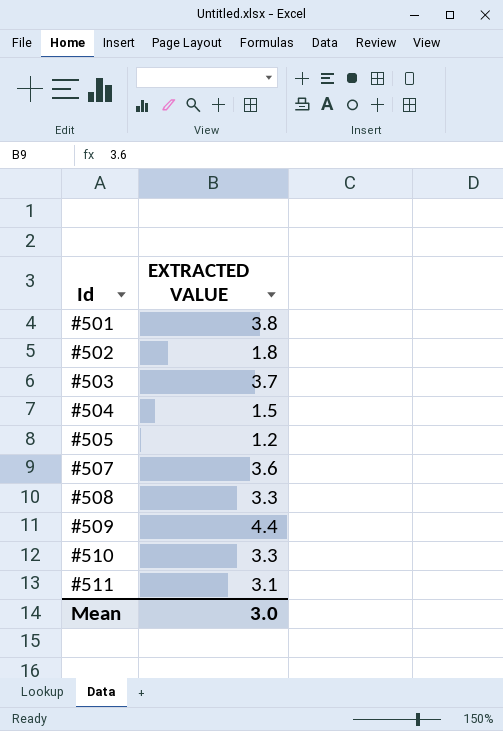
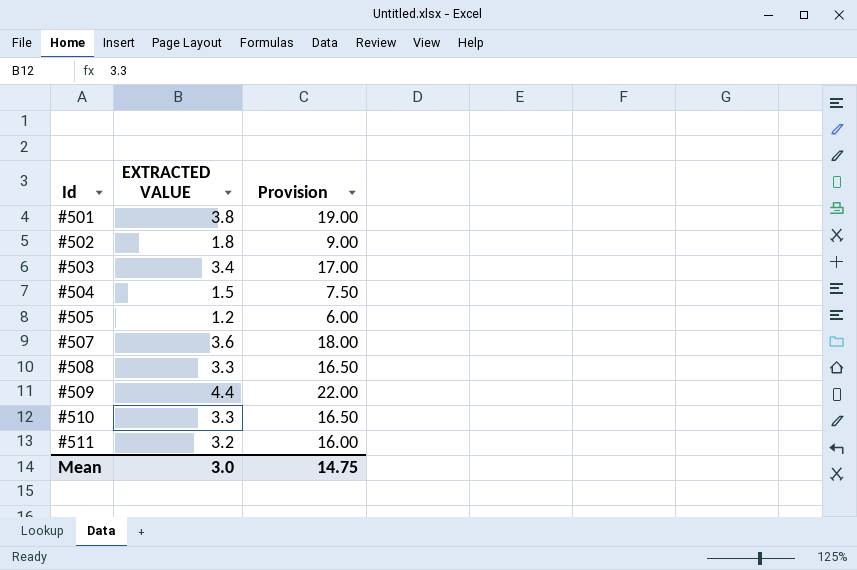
column Provision | formula: none -> [EXTRACTED VALUE] * 5
#503 | EXTRACTED VALUE: 3.7 -> 3.4
#511 | EXTRACTED VALUE: 3.1 -> 3.2

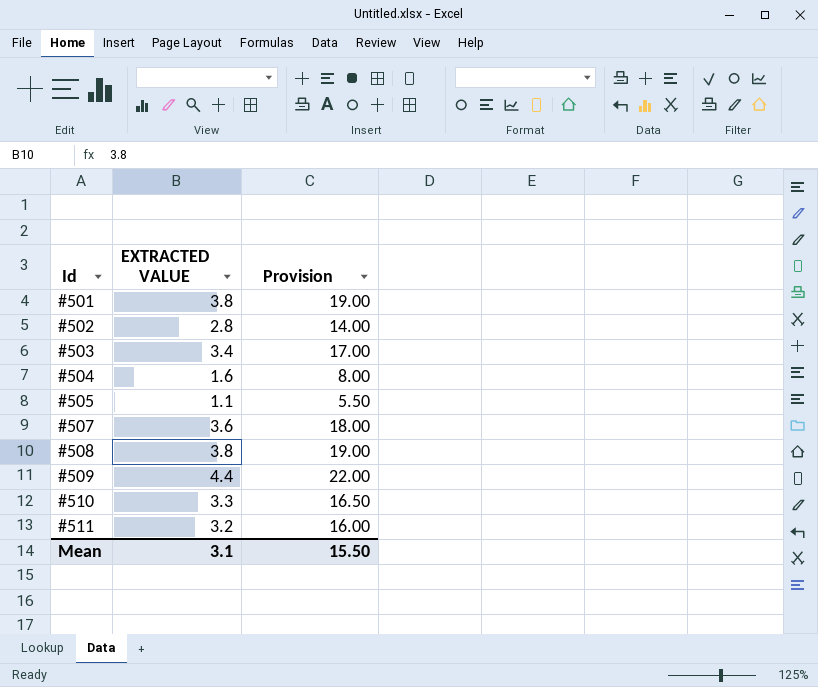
#502 | EXTRACTED VALUE: 1.8 -> 2.8
#502 | Provision: 9.00 -> 14.00
#504 | EXTRACTED VALUE: 1.5 -> 1.6
#504 | Provision: 7.50 -> 8.00
#505 | EXTRACTED VALUE: 1.2 -> 1.1
#505 | Provision: 6.00 -> 5.50
#508 | EXTRACTED VALUE: 3.3 -> 3.8
#508 | Provision: 16.50 -> 19.00
Mean | EXTRACTED VALUE: 3.0 -> 3.1
Mean | Provision: 14.75 -> 15.50

